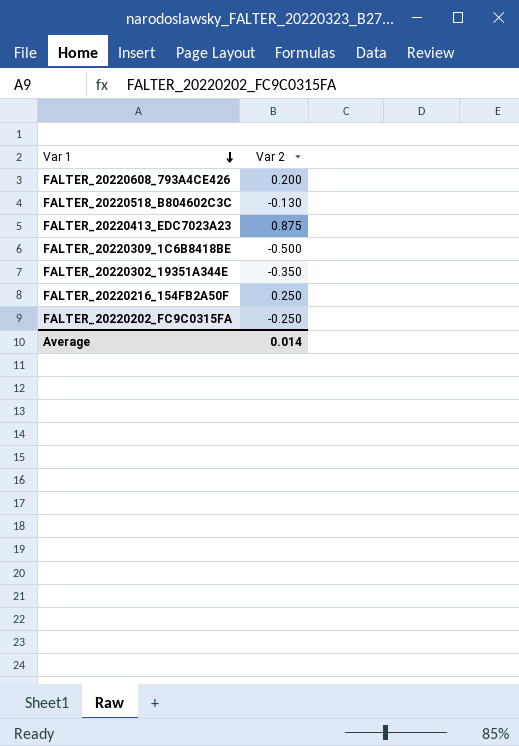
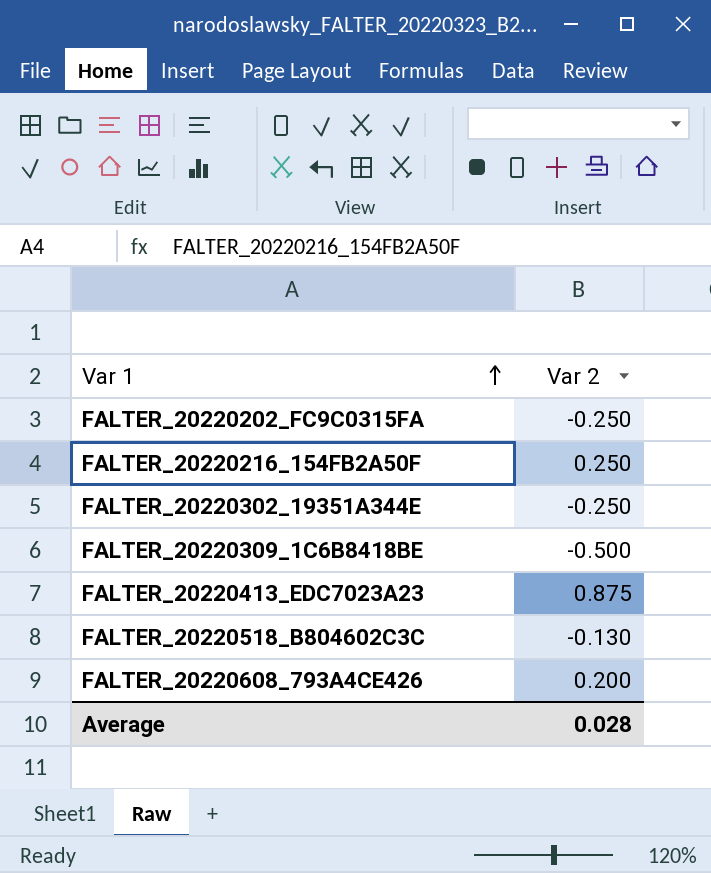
row order: Var 1 descending -> Var 1 ascending
FALTER_20220302_19351A344E | Var 2: -0.350 -> -0.250
Average | Var 2: 0.014 -> 0.028

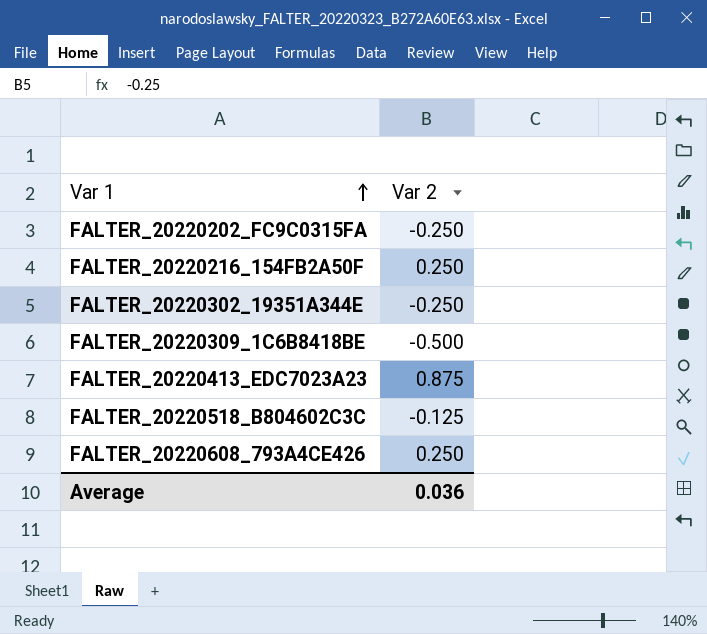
FALTER_20220518_B804602C3C | Var 2: -0.130 -> -0.125
FALTER_20220608_793A4CE426 | Var 2: 0.200 -> 0.250
Average | Var 2: 0.028 -> 0.036

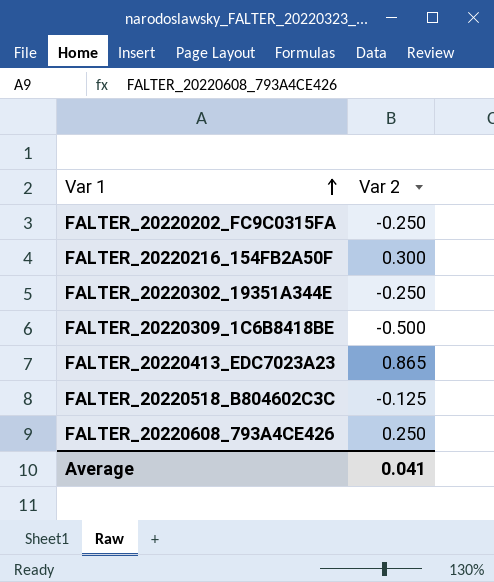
FALTER_20220216_154FB2A50F | Var 2: 0.250 -> 0.300
FALTER_20220413_EDC7023A23 | Var 2: 0.875 -> 0.865
Average | Var 2: 0.036 -> 0.041

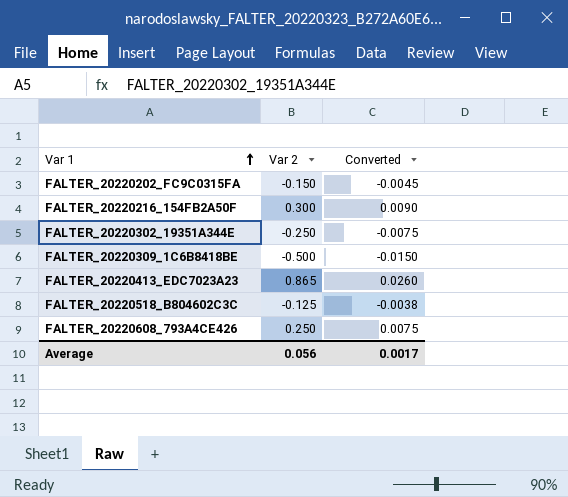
column Converted | formula: none -> [Var 2] * 0.03
FALTER_20220202_FC9C0315FA | Var 2: -0.250 -> -0.150
Average | Var 2: 0.041 -> 0.056

